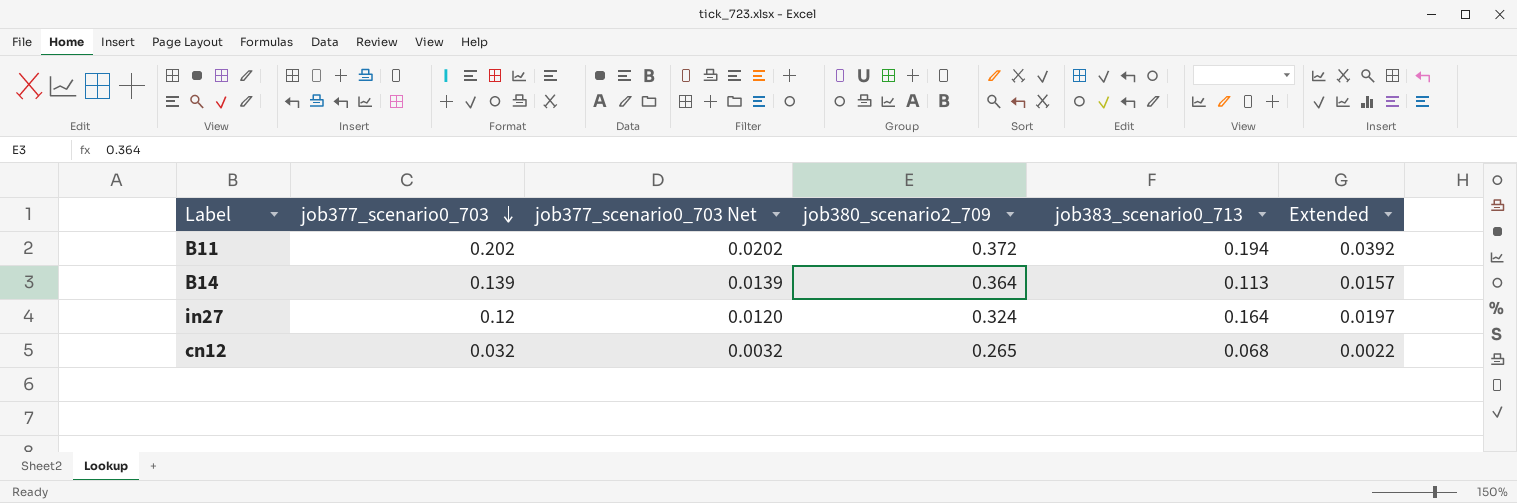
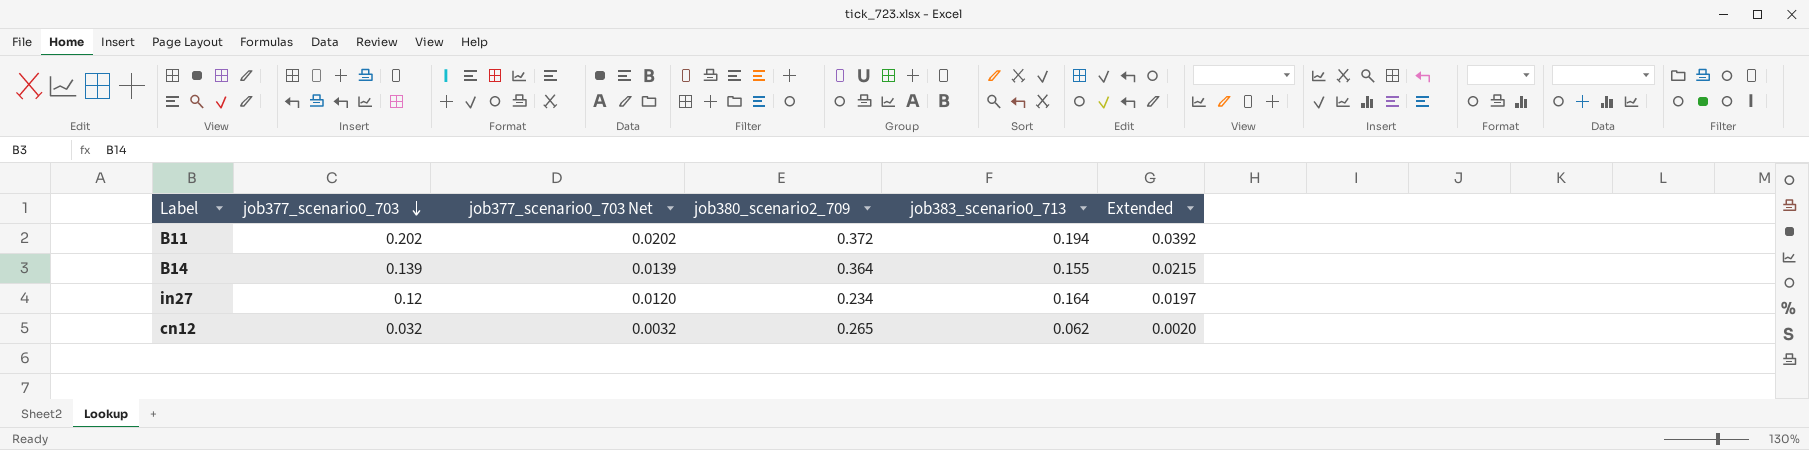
B14 | job383_scenario0_713: 0.113 -> 0.155
B14 | Extended: 0.0157 -> 0.0215
in27 | job380_scenario2_709: 0.324 -> 0.234
cn12 | job383_scenario0_713: 0.068 -> 0.062
cn12 | Extended: 0.0022 -> 0.0020

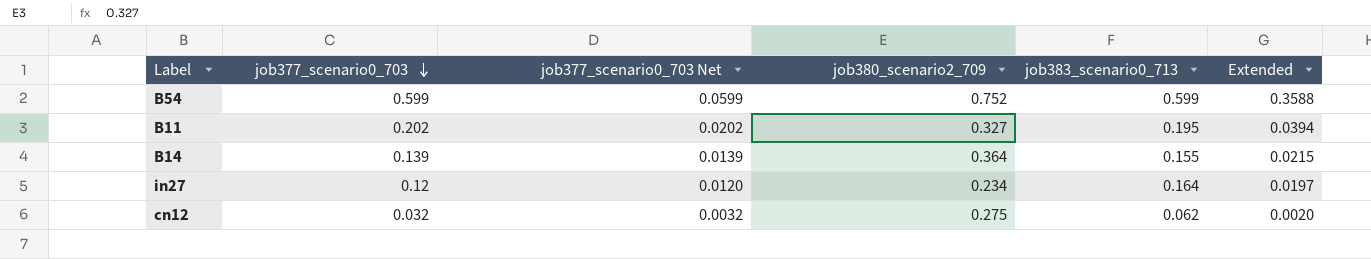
row B54: none -> 0.599 | 0.0599 | 0.752 | 0.599 | 0.3588
B11 | job380_scenario2_709: 0.372 -> 0.327
B11 | job383_scenario0_713: 0.194 -> 0.195
B11 | Extended: 0.0392 -> 0.0394
cn12 | job380_scenario2_709: 0.265 -> 0.275

